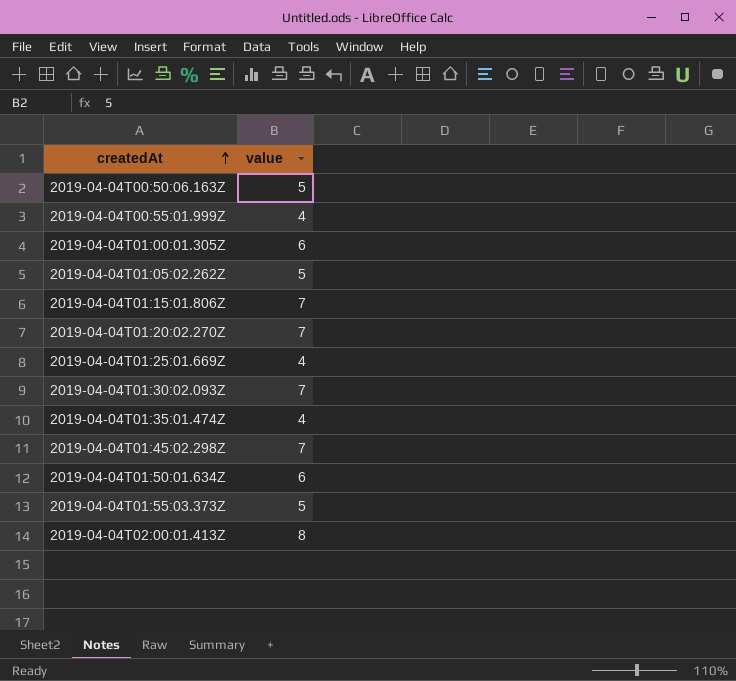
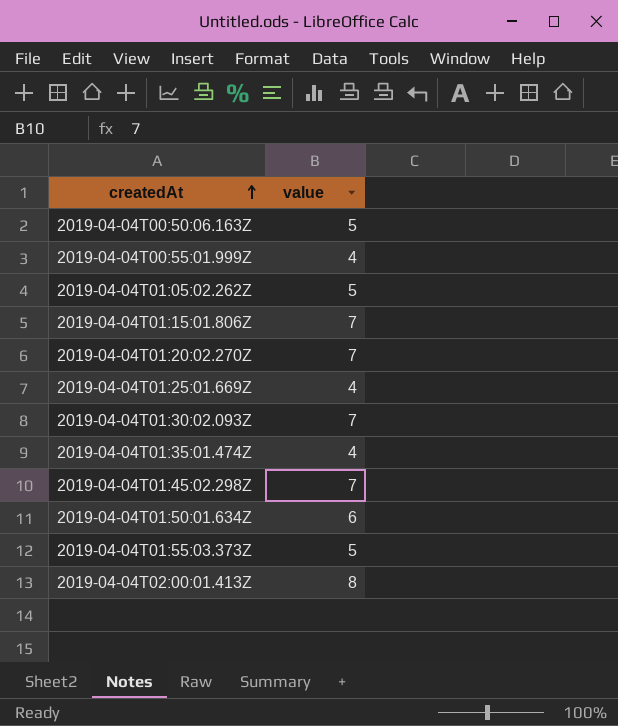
row 2019-04-04T01:00:01.305Z: 6 -> none

